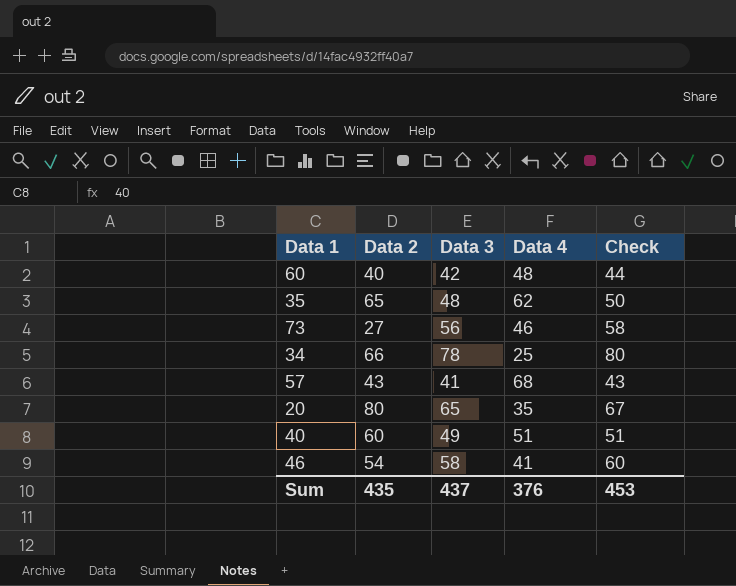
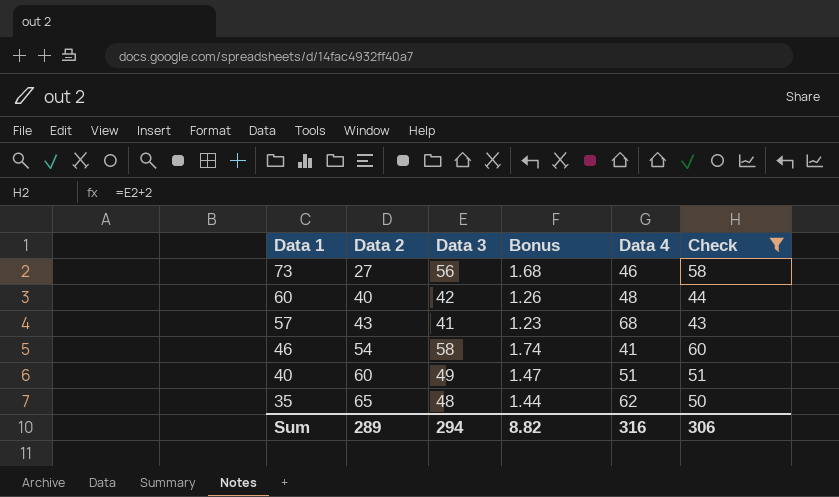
filter: none -> Check <= 60
row order: none -> Data 1 descending
column Bonus | formula: none -> [Data 3] * 0.03
Sum | Data 2: 435 -> 289
Sum | Data 3: 437 -> 294
Sum | Data 4: 376 -> 316
Sum | Check: 453 -> 306

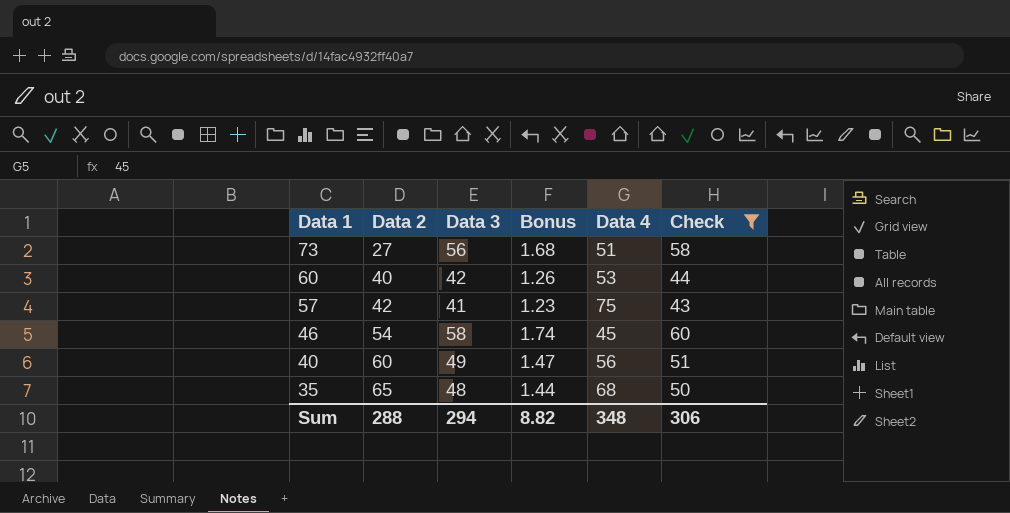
73 | Data 4: 46 -> 51
60 | Data 4: 48 -> 53
57 | Data 2: 43 -> 42
57 | Data 4: 68 -> 75
46 | Data 4: 41 -> 45
40 | Data 4: 51 -> 56
35 | Data 4: 62 -> 68
Sum | Data 2: 289 -> 288
Sum | Data 4: 316 -> 348

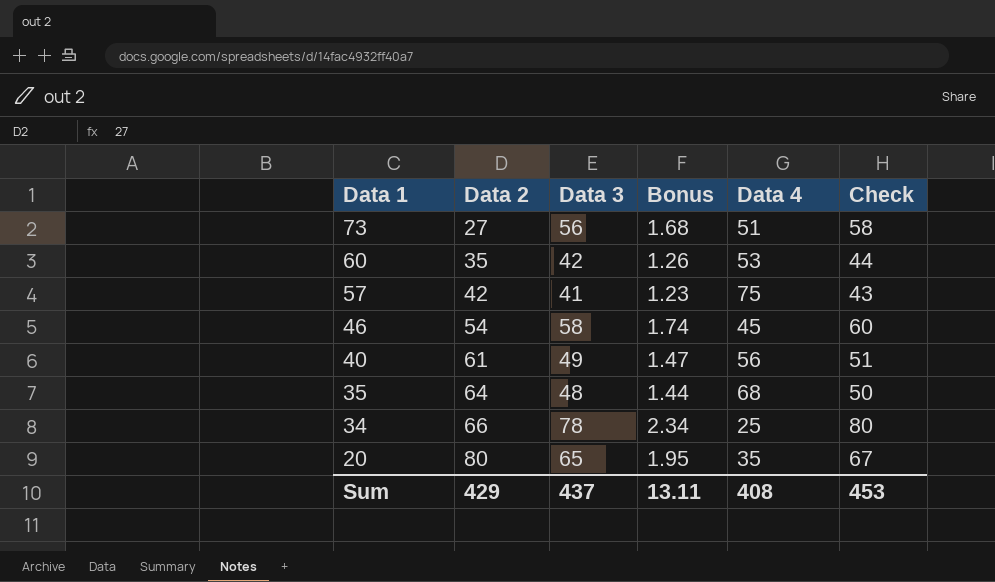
filter: Check <= 60 -> none
60 | Data 2: 40 -> 35
40 | Data 2: 60 -> 61
35 | Data 2: 65 -> 64
Sum | Data 2: 288 -> 429
Sum | Data 3: 294 -> 437
Sum | Bonus: 8.82 -> 13.11
Sum | Data 4: 348 -> 408
Sum | Check: 306 -> 453

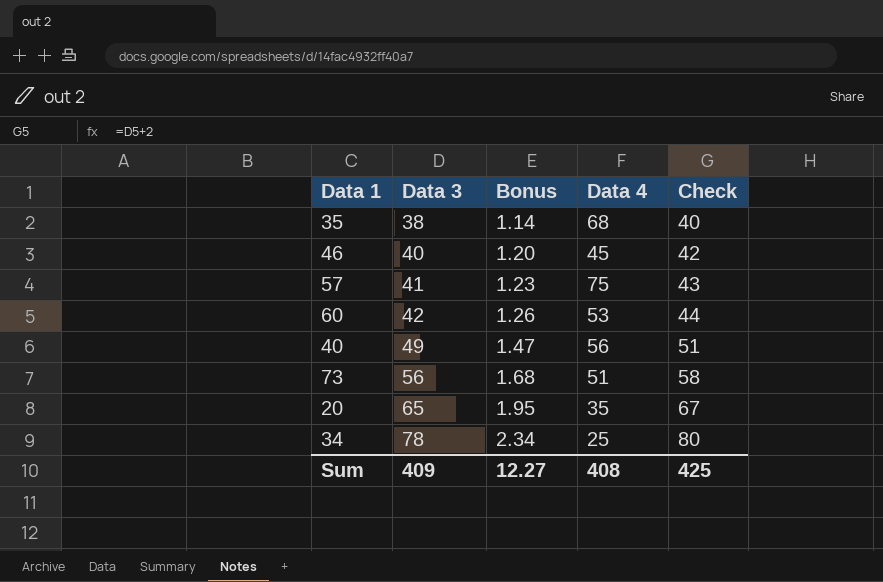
row order: Data 1 descending -> Data 3 ascending
column Data 2 | position: 2 -> none
35 | Data 3: 48 -> 38
35 | Bonus: 1.44 -> 1.14
35 | Check: 50 -> 40
46 | Data 3: 58 -> 40
46 | Bonus: 1.74 -> 1.20
46 | Check: 60 -> 42
Sum | Data 3: 437 -> 409
Sum | Bonus: 13.11 -> 12.27
Sum | Check: 453 -> 425

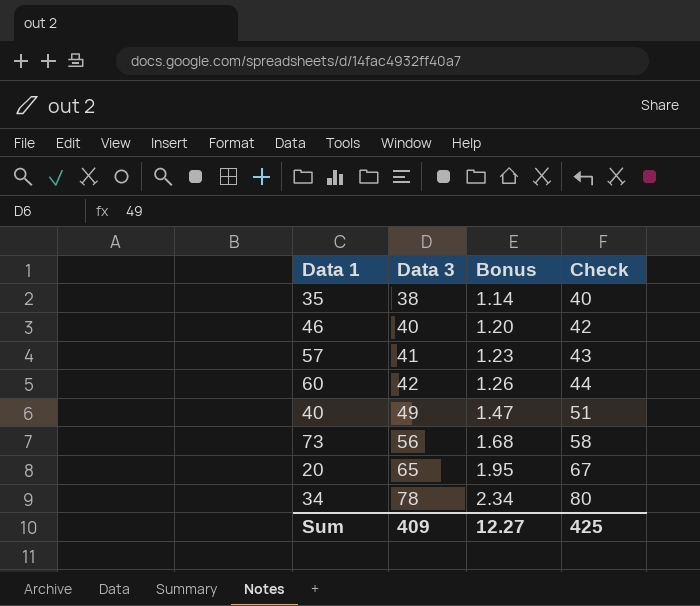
column Data 4 | position: 4 -> none

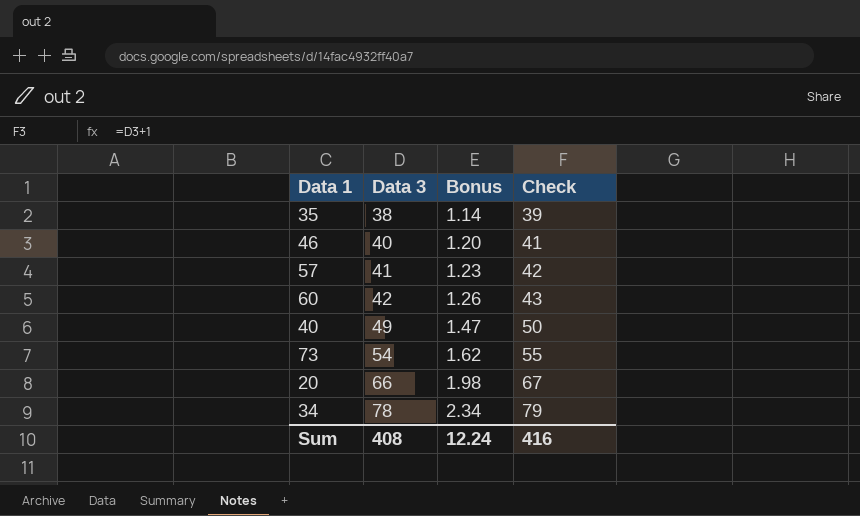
column Check | formula: [Data 3] + 2 -> [Data 3] + 1
73 | Data 3: 56 -> 54
73 | Bonus: 1.68 -> 1.62
20 | Data 3: 65 -> 66
20 | Bonus: 1.95 -> 1.98
Sum | Data 3: 409 -> 408
Sum | Bonus: 12.27 -> 12.24
Sum | Check: 425 -> 416

